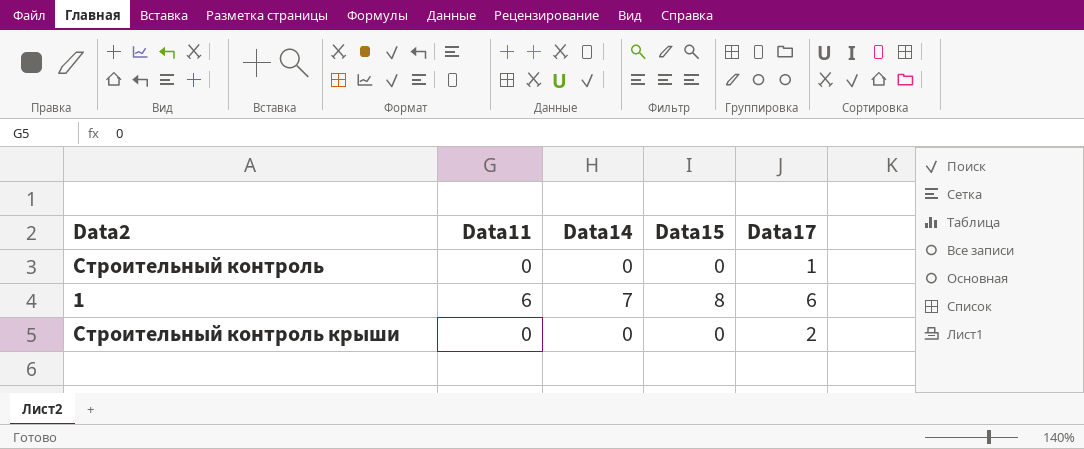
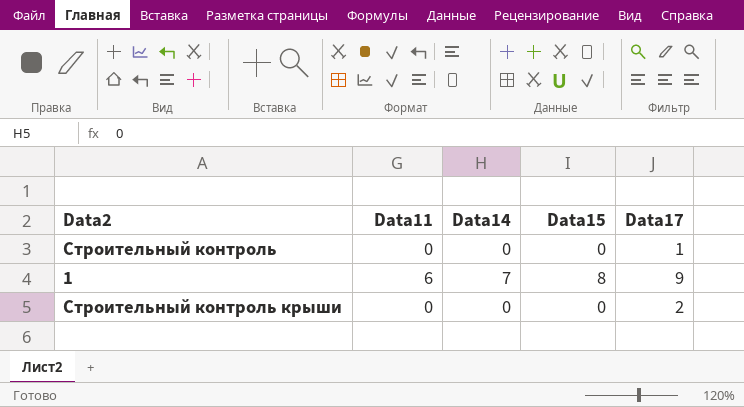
1 | Data17: 6 -> 9

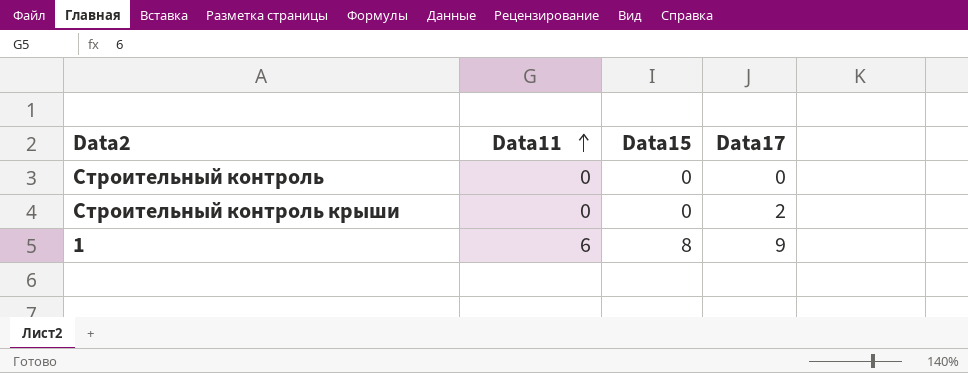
row order: none -> Data11 ascending
column Data14 | position: 3 -> none
Строительный контроль | Data17: 1 -> 0

